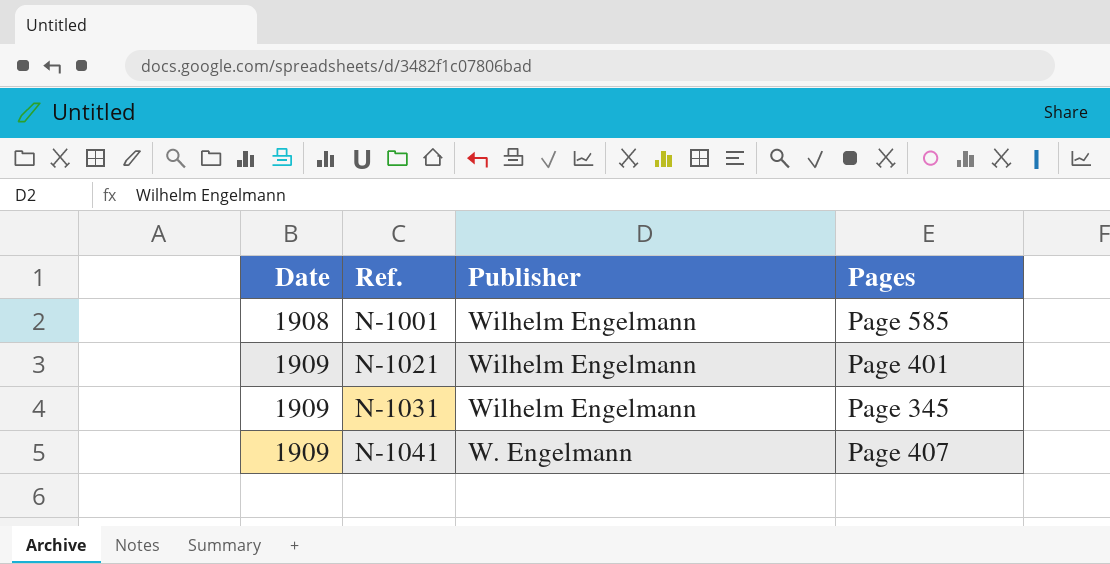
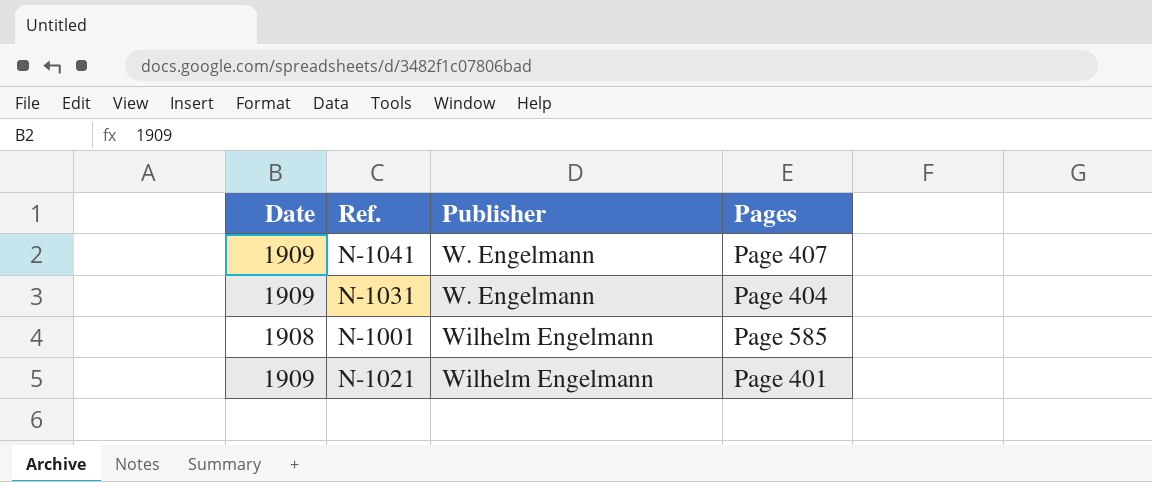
row order: Date ascending -> Publisher ascending
N-1031 | Publisher: Wilhelm Engelmann -> W. Engelmann
N-1031 | Pages: Page 345 -> Page 404

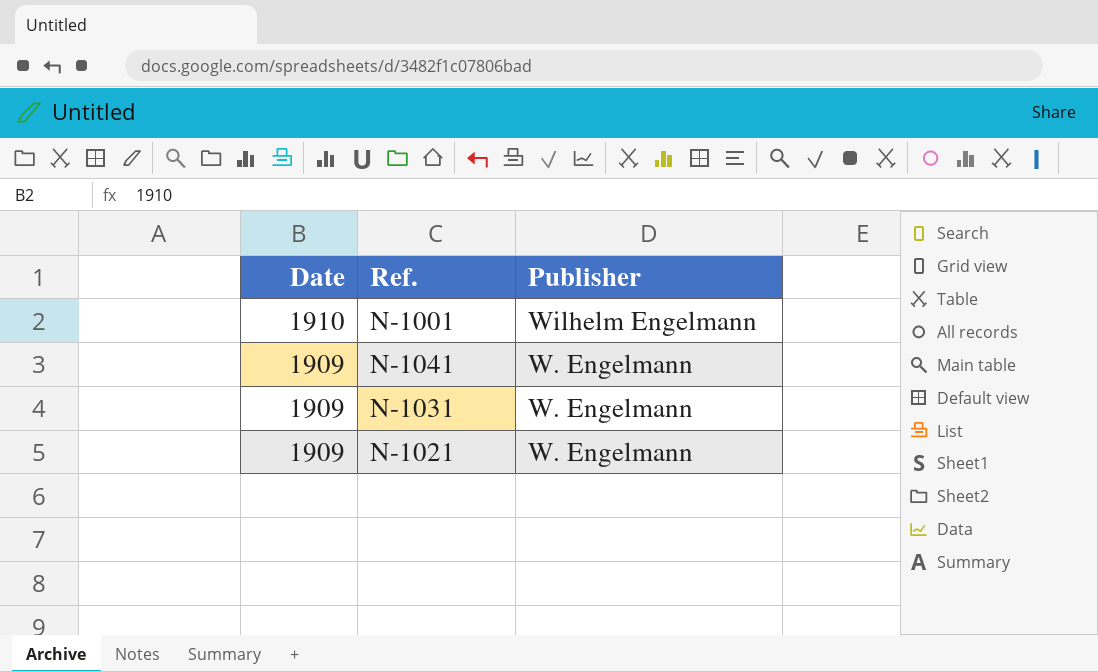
row order: Publisher ascending -> Date descending
column Pages | position: 4 -> none
N-1001 | Date: 1908 -> 1910
N-1021 | Publisher: Wilhelm Engelmann -> W. Engelmann

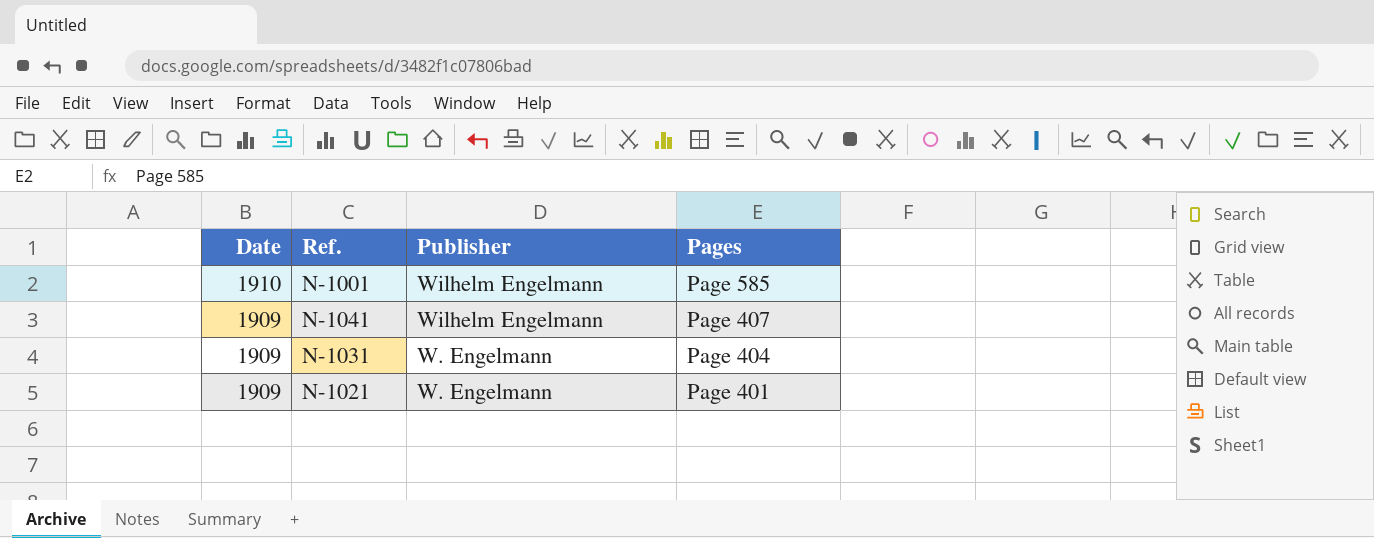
column Pages | position: none -> 4
N-1041 | Publisher: W. Engelmann -> Wilhelm Engelmann

